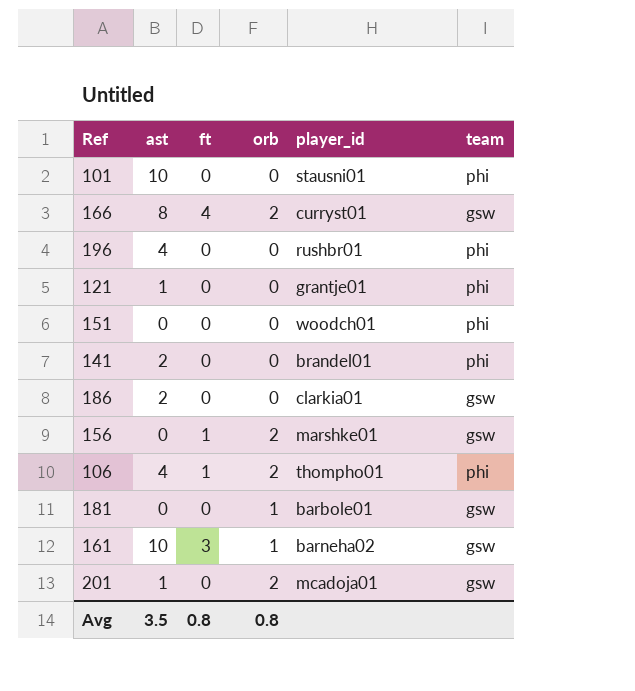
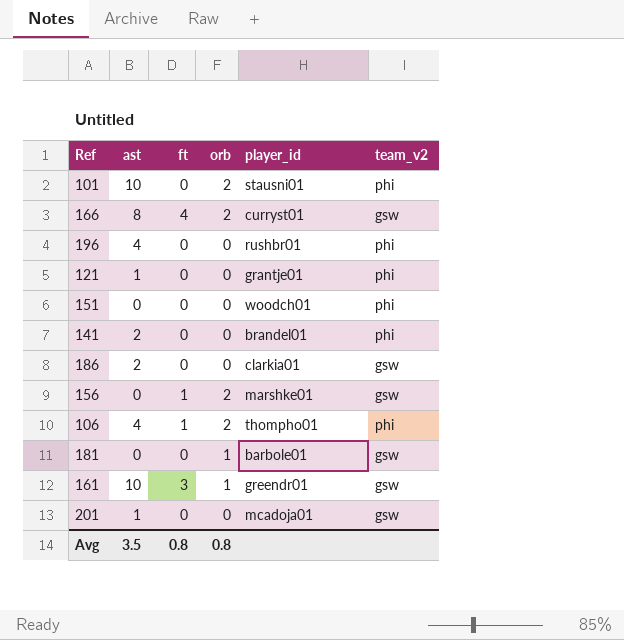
column name: team -> team_v2
101 | orb: 0 -> 2
161 | player_id: barneha02 -> greendr01
201 | orb: 2 -> 0

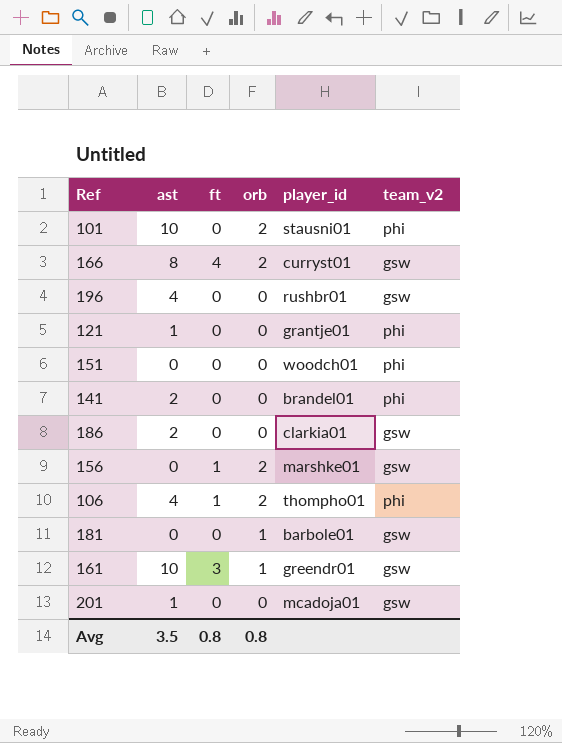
196 | team_v2: phi -> gsw

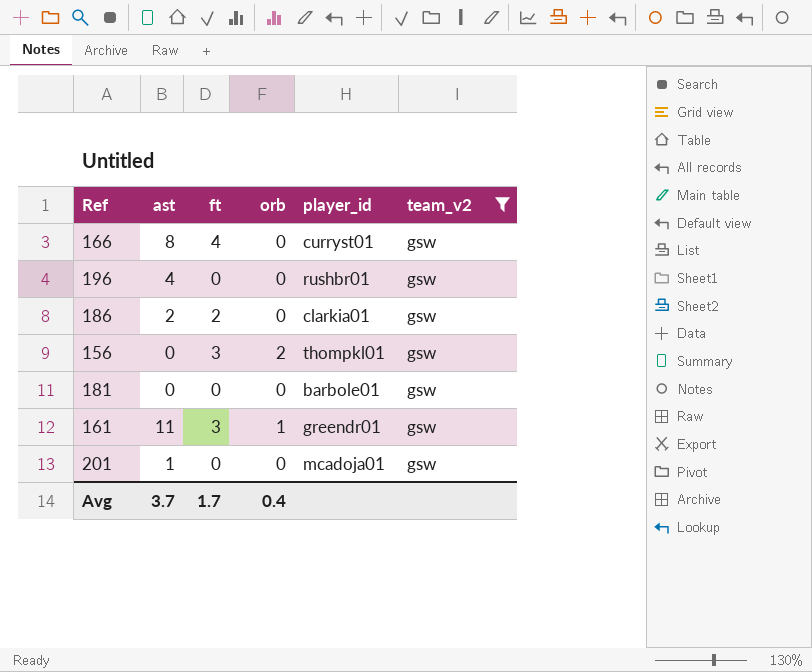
filter: none -> team_v2 = gsw
166 | orb: 2 -> 0
186 | ft: 0 -> 2
156 | ft: 1 -> 3
156 | player_id: marshke01 -> thompkl01
181 | orb: 1 -> 0
161 | ast: 10 -> 11
Avg | ast: 3.5 -> 3.7
Avg | ft: 0.8 -> 1.7
Avg | orb: 0.8 -> 0.4

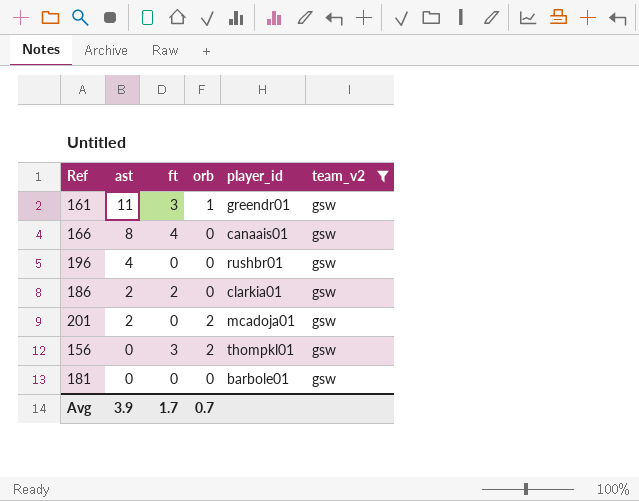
row order: none -> ast descending
166 | player_id: curryst01 -> canaais01
201 | ast: 1 -> 2
201 | orb: 0 -> 2
Avg | ast: 3.7 -> 3.9
Avg | orb: 0.4 -> 0.7

